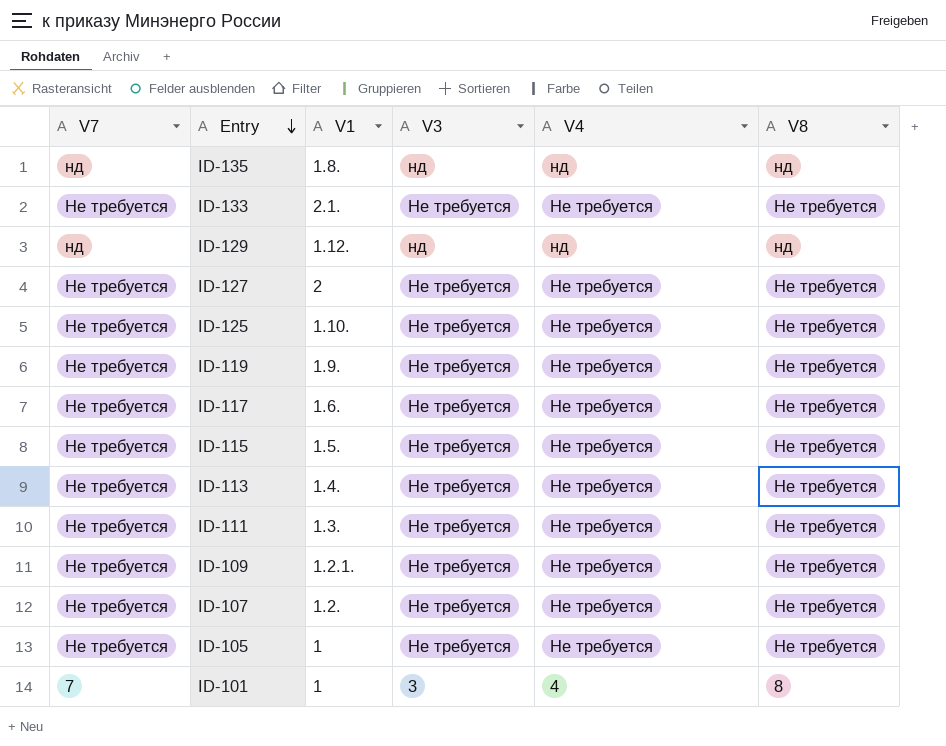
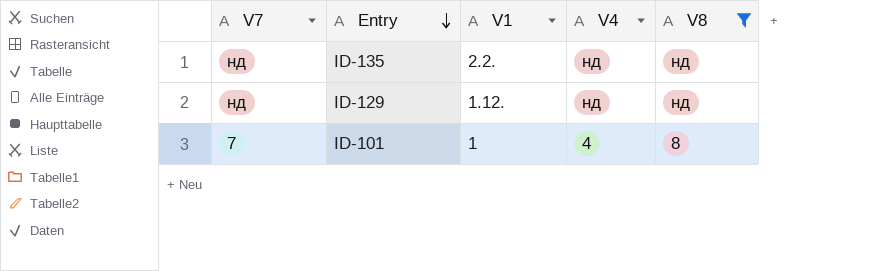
filter: none -> V8 != Не требуется
column V3 | position: 4 -> none
ID-135 | V1: 1.8. -> 2.2.

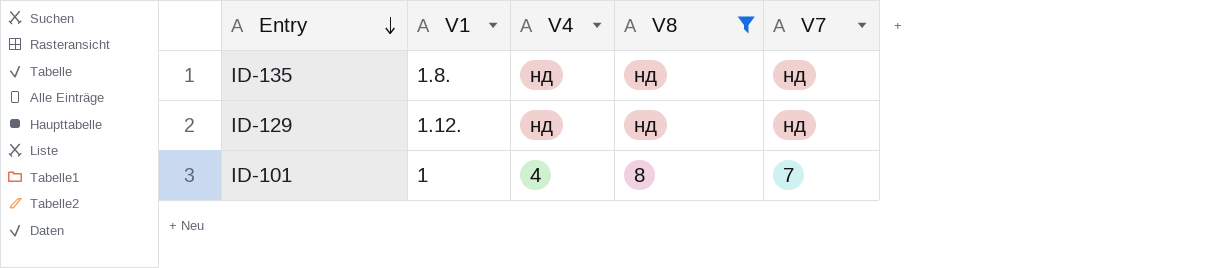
column V7 | position: 1 -> 5
ID-135 | V1: 2.2. -> 1.8.

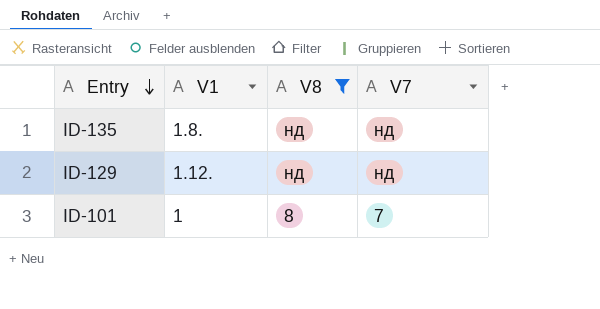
column V4 | position: 3 -> none

